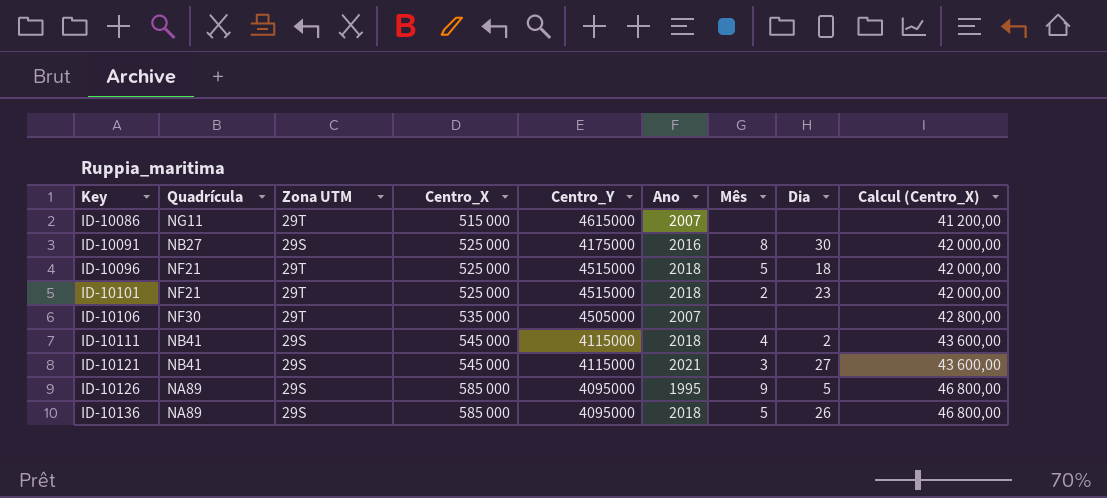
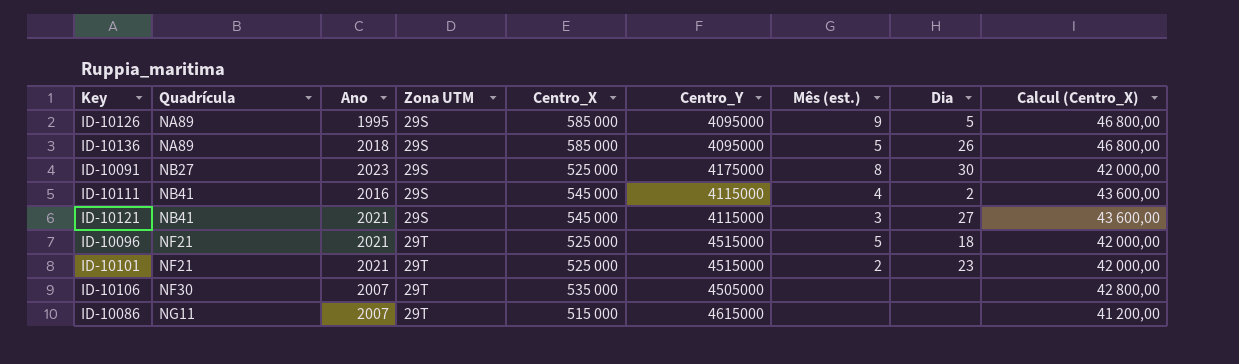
row order: Key ascending -> Quadrícula ascending
column Ano | position: 6 -> 3
column name: Mês -> Mês (est.)
ID-10091 | Ano: 2016 -> 2023
ID-10111 | Ano: 2018 -> 2016
ID-10096 | Ano: 2018 -> 2021
ID-10101 | Ano: 2018 -> 2021

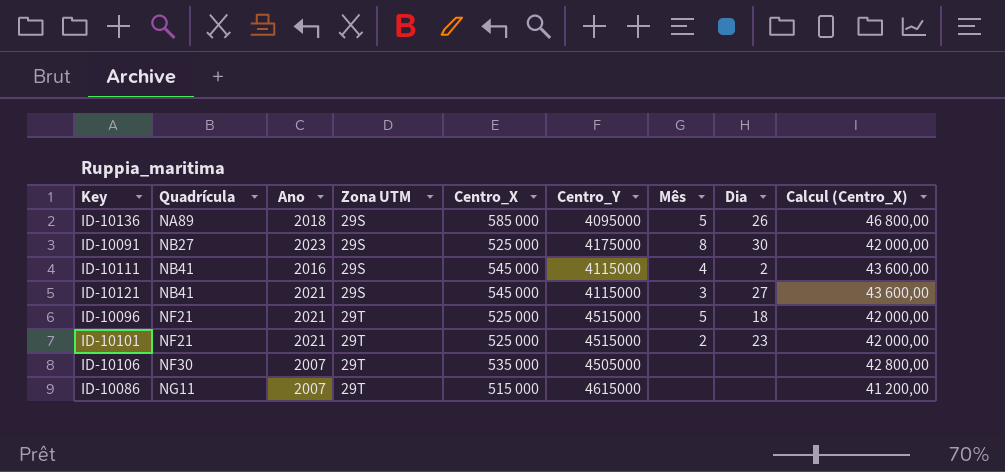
column name: Mês (est.) -> Mês
row ID-10126: NA89 | 1995 | 29S | 585 000 | 4095000 | 9 | 5 | 46 800,00 -> none

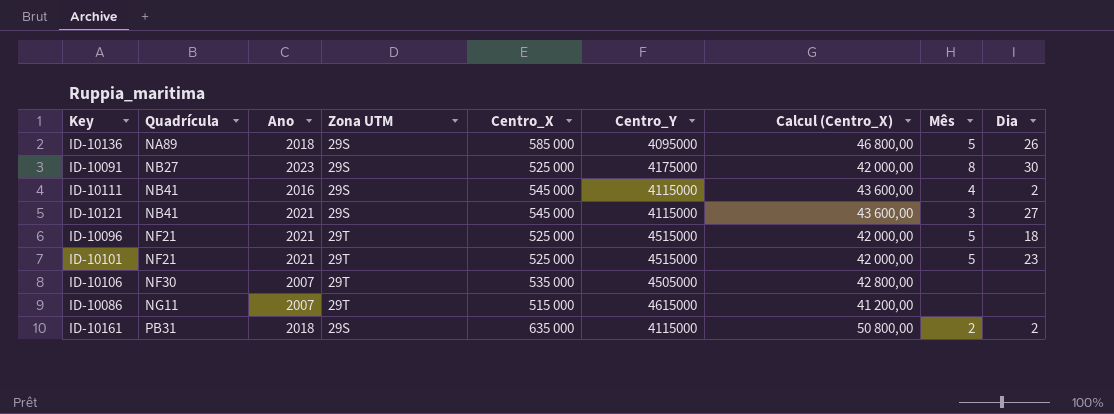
column Calcul (Centro_X) | position: 9 -> 7
ID-10101 | Mês: 2 -> 5
row ID-10161: none -> PB31 | 2018 | 29S | 635 000 | 4115000 | 50 800,00 | 2 | 2

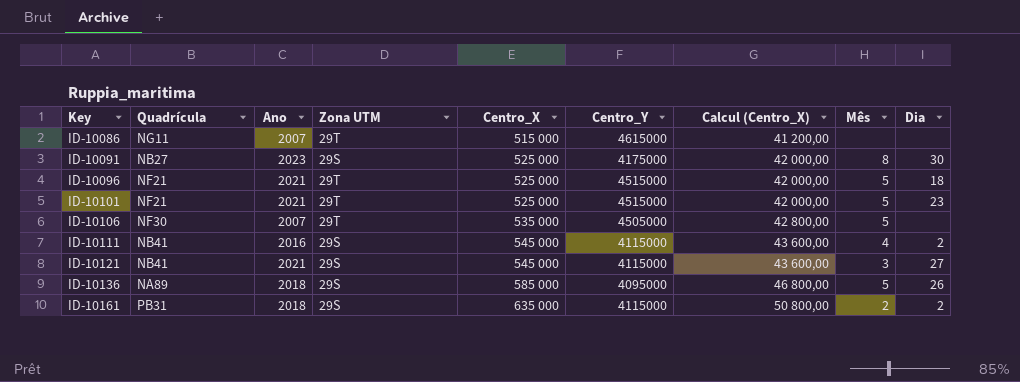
row order: Quadrícula ascending -> Key ascending
ID-10106 | Mês: none -> 5

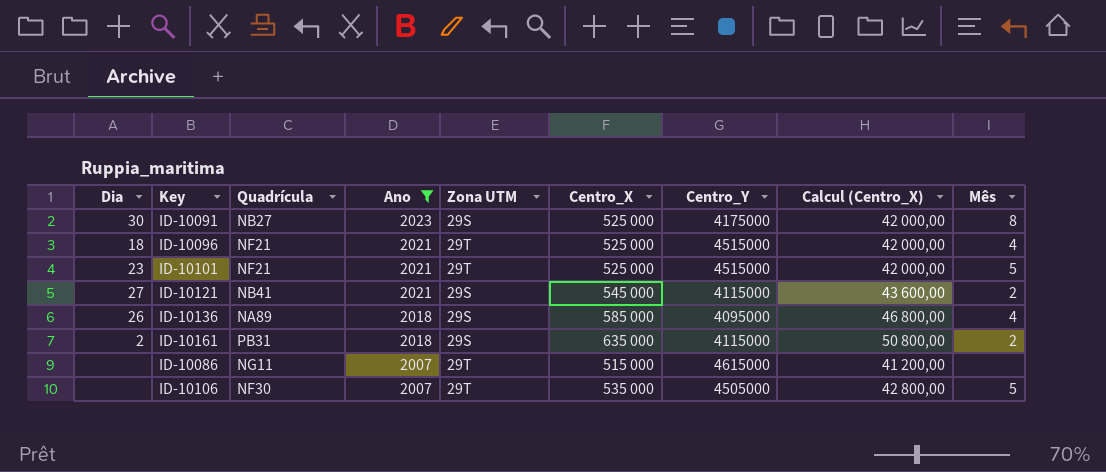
filter: none -> Ano != 2016
row order: Key ascending -> Ano descending
column Dia | position: 9 -> 1
ID-10096 | Mês: 5 -> 4
ID-10121 | Mês: 3 -> 2
ID-10136 | Mês: 5 -> 4

